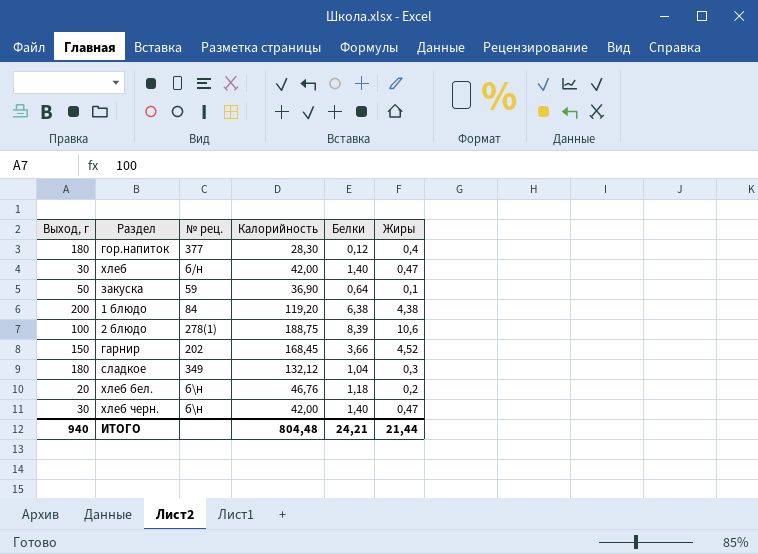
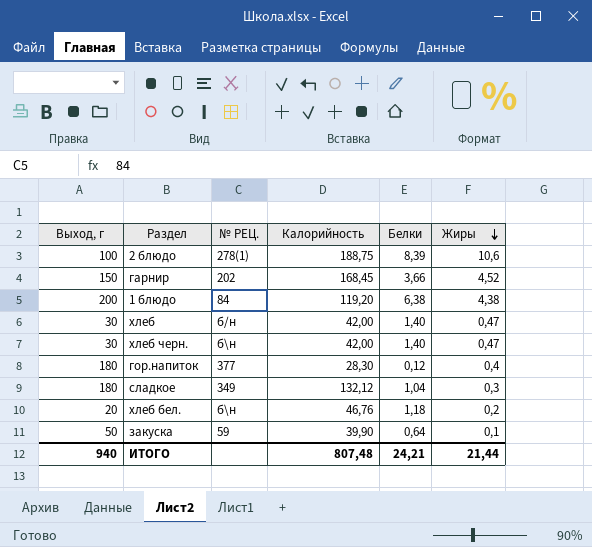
row order: none -> Жиры descending
column name: № рец. -> № РЕЦ.
закуска | Калорийность: 36,90 -> 39,90
ИТОГО | Калорийность: 804,48 -> 807,48

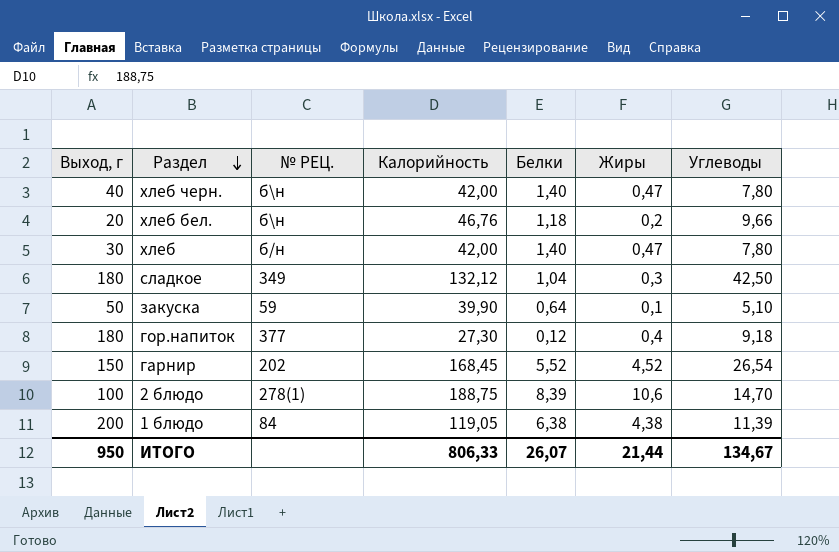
row order: Жиры descending -> Раздел descending
column Углеводы | position: none -> 7
хлеб черн. | Выход, г: 30 -> 40
гор.напиток | Калорийность: 28,30 -> 27,30
гарнир | Белки: 3,66 -> 5,52
1 блюдо | Калорийность: 119,20 -> 119,05
ИТОГО | Выход, г: 940 -> 950
ИТОГО | Калорийность: 807,48 -> 806,33
ИТОГО | Белки: 24,21 -> 26,07

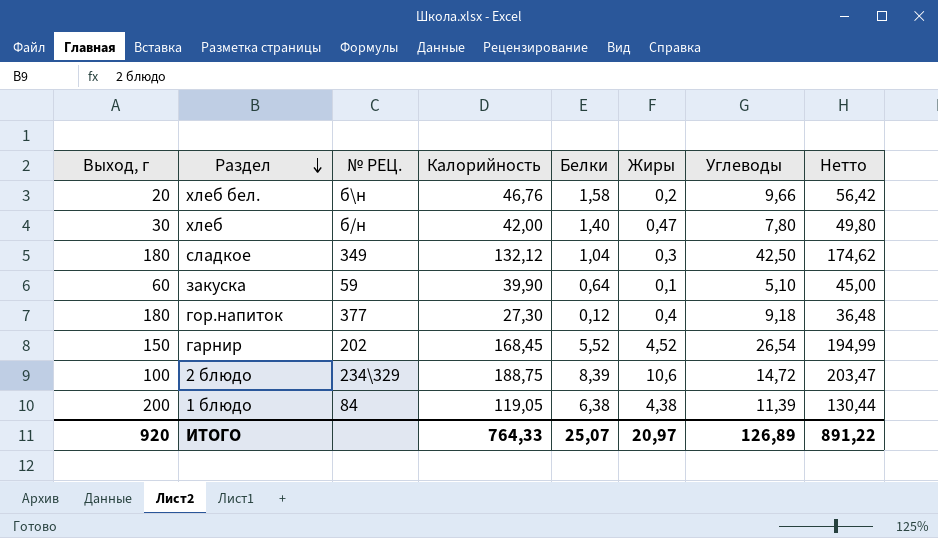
column Нетто | formula: none -> [Калорийность] + [Углеводы]
row хлеб черн.: 40 | б\н | 42,00 | 1,40 | 0,47 | 7,80 -> none
хлеб бел. | Белки: 1,18 -> 1,58
закуска | Выход, г: 50 -> 60
2 блюдо | № РЕЦ.: 278(1) -> 234\329
2 блюдо | Углеводы: 14,70 -> 14,72
ИТОГО | Выход, г: 950 -> 920
ИТОГО | Калорийность: 806,33 -> 764,33
ИТОГО | Белки: 26,07 -> 25,07
ИТОГО | Жиры: 21,44 -> 20,97
ИТОГО | Углеводы: 134,67 -> 126,89

